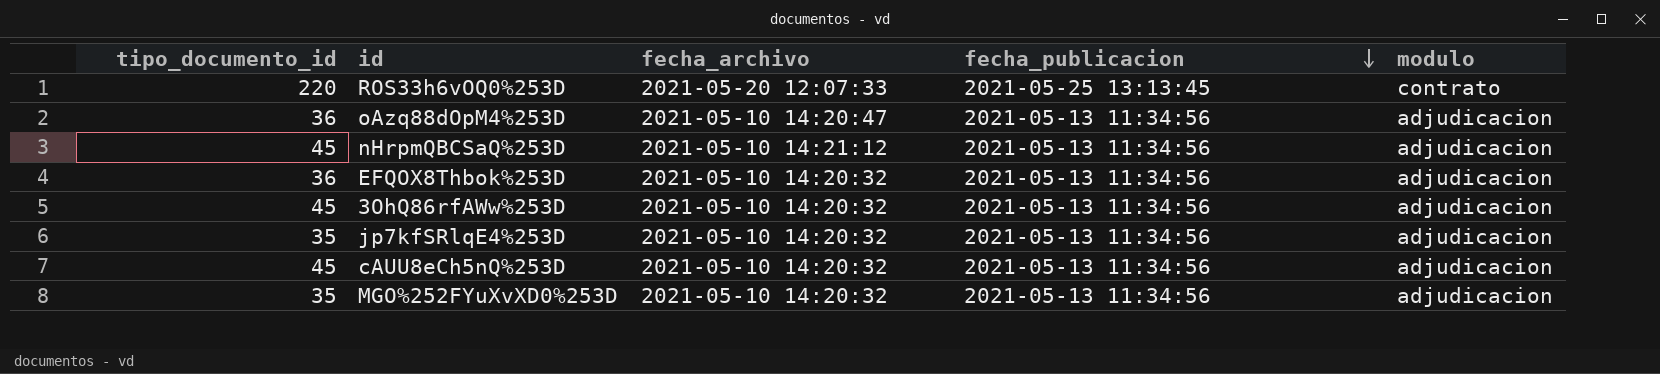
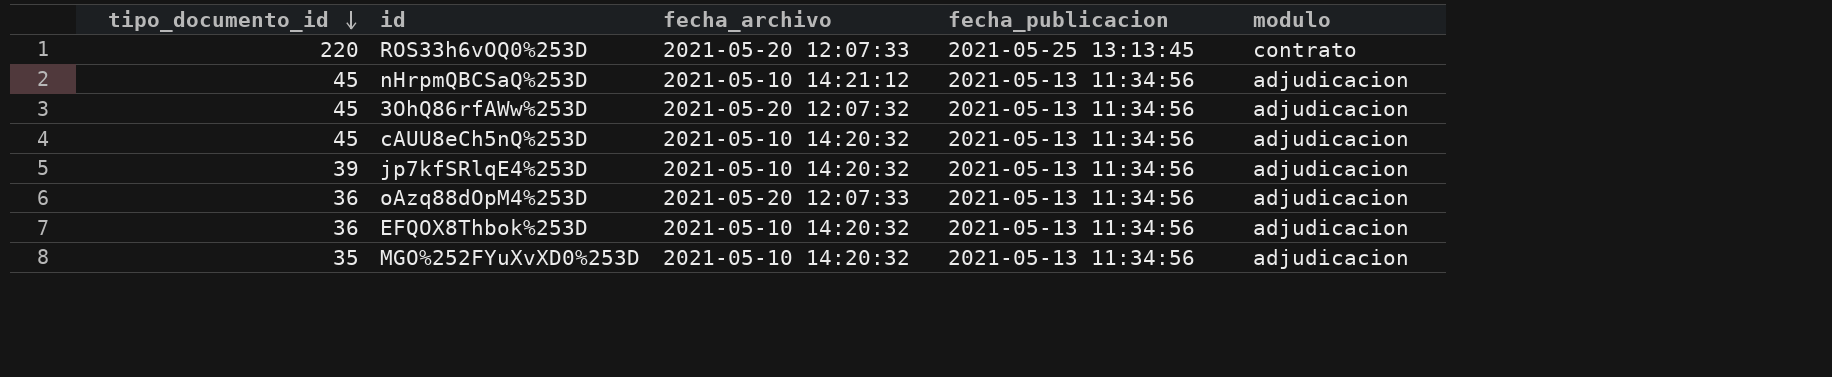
row order: fecha_publicacion descending -> tipo_documento_id descending
3OhQ86rfAWw%253D | fecha_archivo: 2021-05-10 14:20:32 -> 2021-05-20 12:07:32
jp7kfSRlqE4%253D | tipo_documento_id: 35 -> 39
oAzq88dOpM4%253D | fecha_archivo: 2021-05-10 14:20:47 -> 2021-05-20 12:07:33

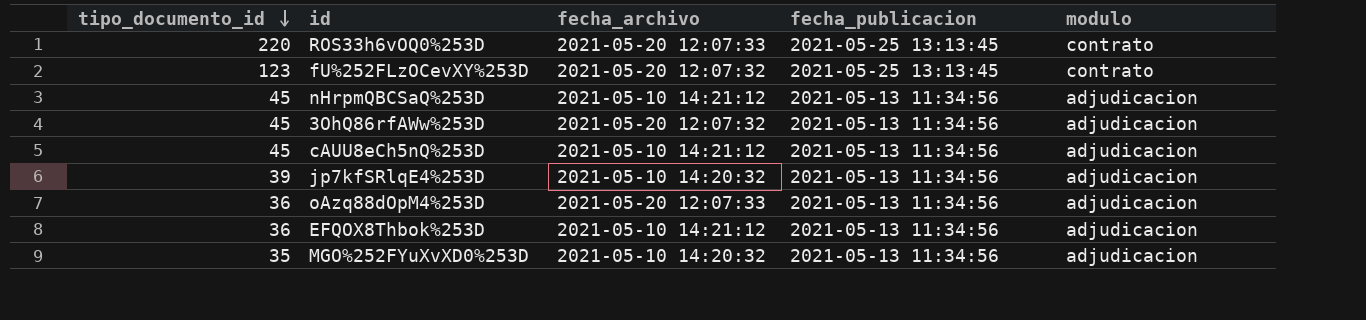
row fU%252FLzOCevXY%253D: none -> 123 | 2021-05-20 12:07:32 | 2021-05-25 13:13:45 | contrato
cAUU8eCh5nQ%253D | fecha_archivo: 2021-05-10 14:20:32 -> 2021-05-10 14:21:12
EFQOX8Thbok%253D | fecha_archivo: 2021-05-10 14:20:32 -> 2021-05-10 14:21:12

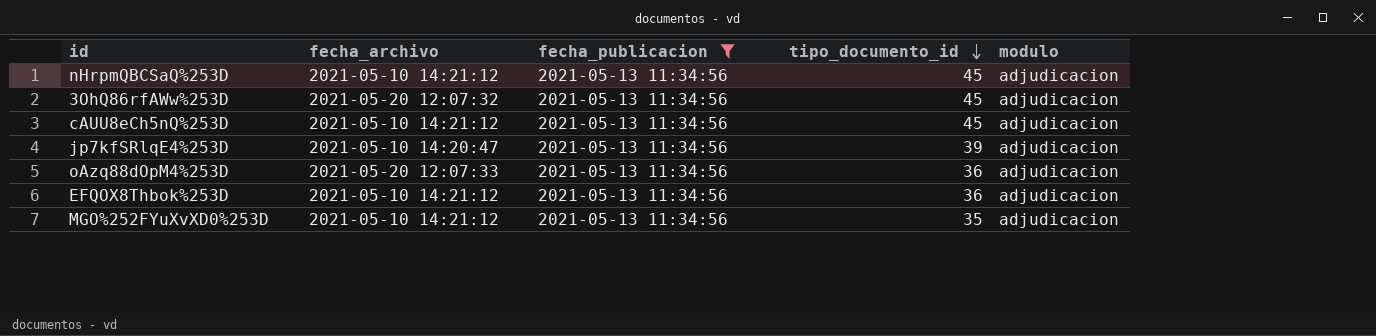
filter: none -> fecha_publicacion = 2021-05-13 11:34:56
column tipo_documento_id | position: 1 -> 4
jp7kfSRlqE4%253D | fecha_archivo: 2021-05-10 14:20:32 -> 2021-05-10 14:20:47
MGO%252FYuXvXD0%253D | fecha_archivo: 2021-05-10 14:20:32 -> 2021-05-10 14:21:12

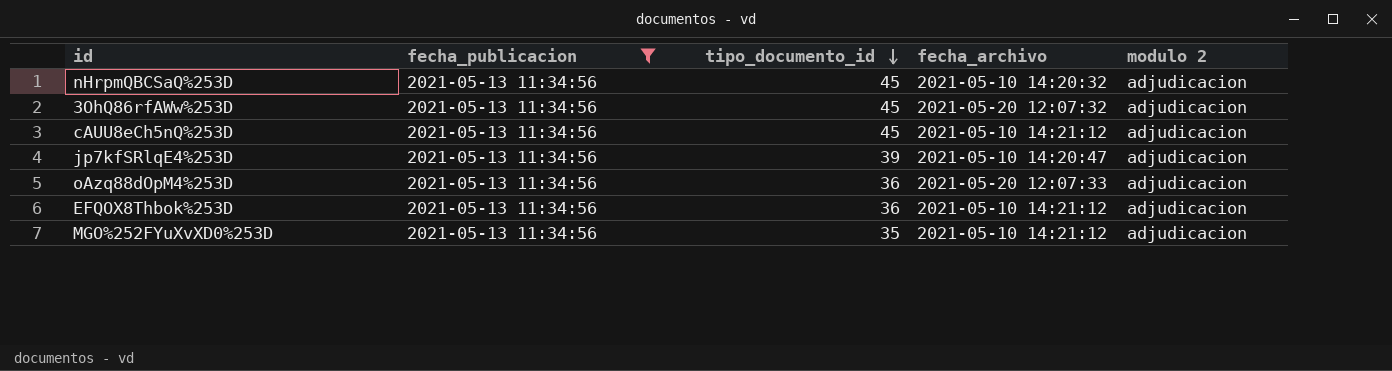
column fecha_archivo | position: 2 -> 4
column name: modulo -> modulo 2
nHrpmQBCSaQ%253D | fecha_archivo: 2021-05-10 14:21:12 -> 2021-05-10 14:20:32

